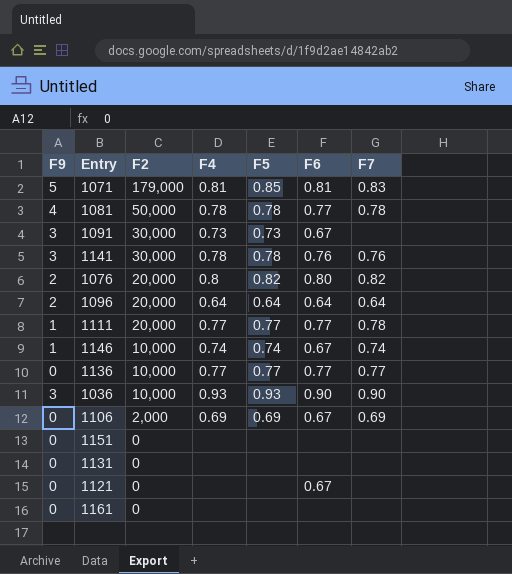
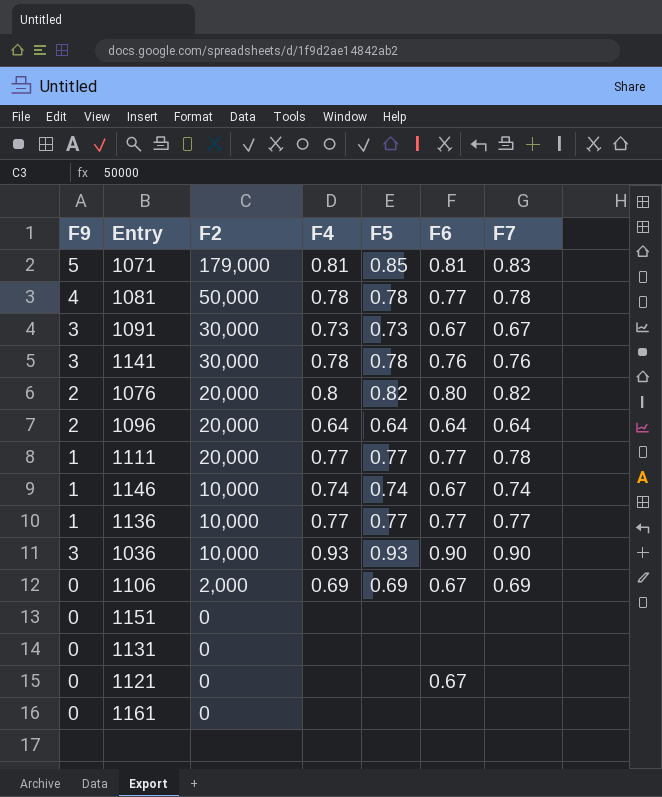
1091 | F7: none -> 0.67
1136 | F9: 0 -> 1

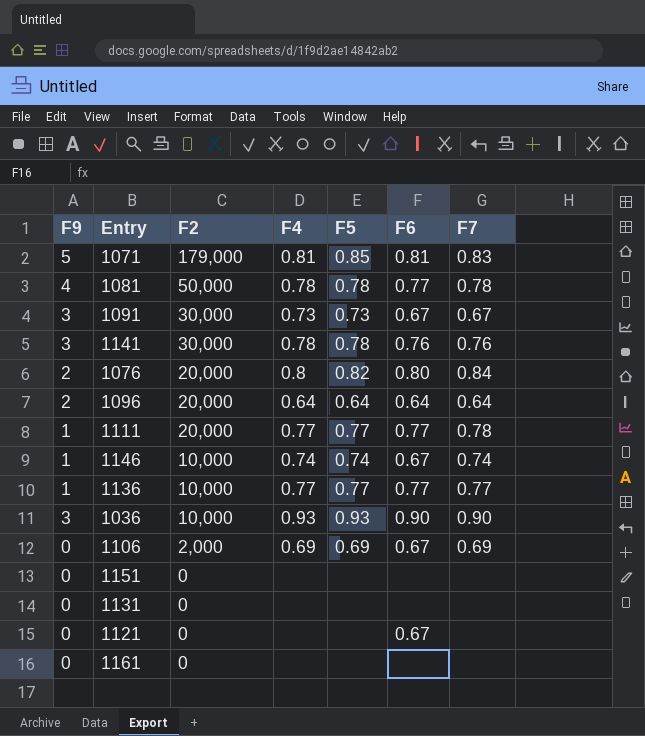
1076 | F7: 0.82 -> 0.84

